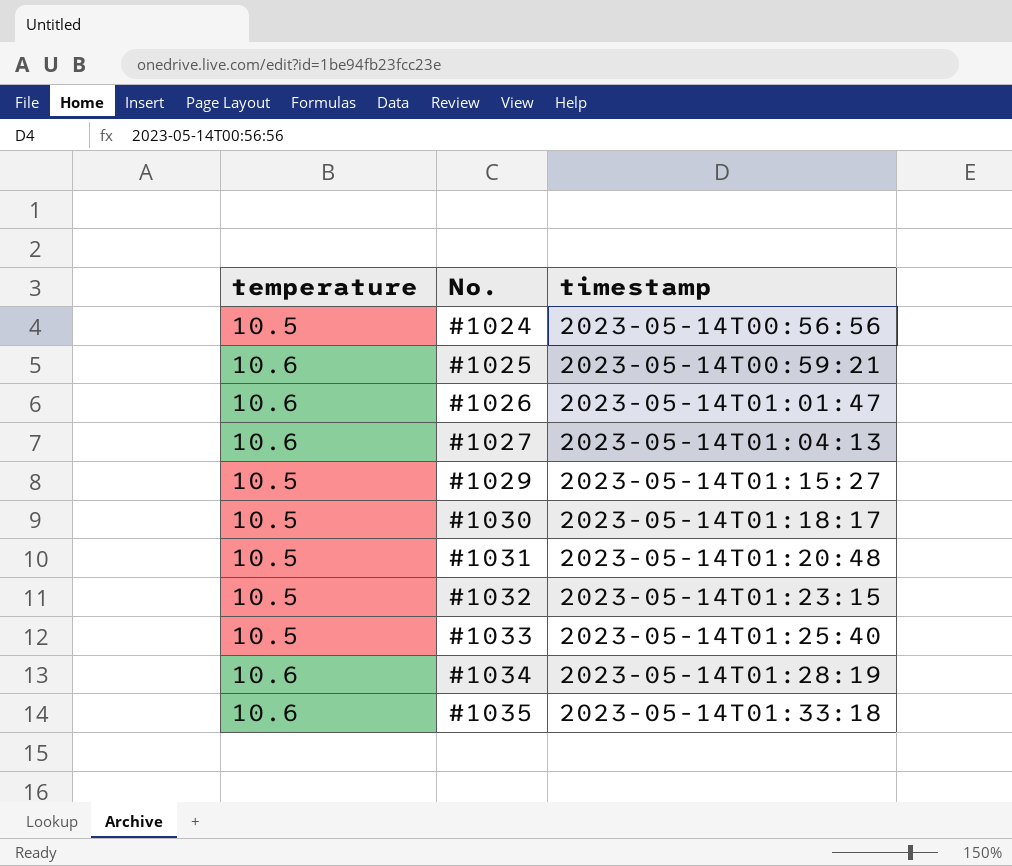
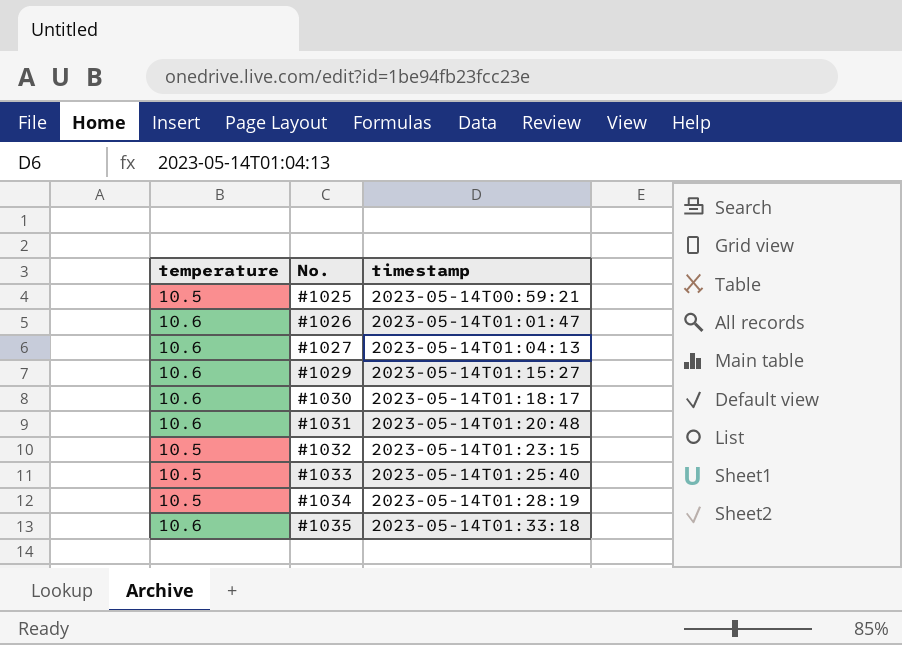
row #1024: 10.5 | 2023-05-14T00:56:56 -> none
#1025 | temperature: 10.6 -> 10.5
#1029 | temperature: 10.5 -> 10.6
#1030 | temperature: 10.5 -> 10.6
#1031 | temperature: 10.5 -> 10.6
#1034 | temperature: 10.6 -> 10.5

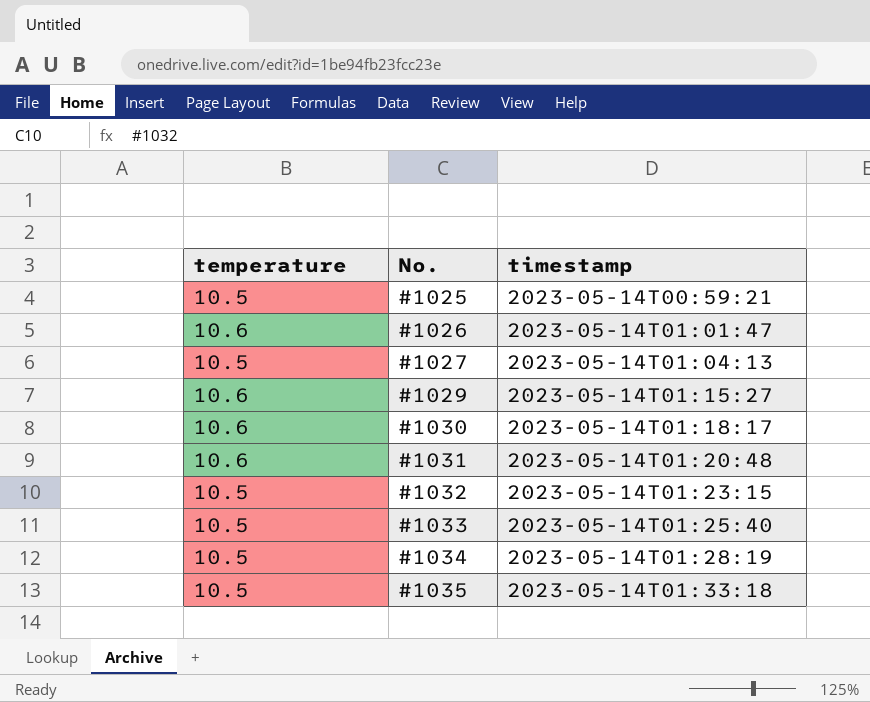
#1027 | temperature: 10.6 -> 10.5
#1035 | temperature: 10.6 -> 10.5

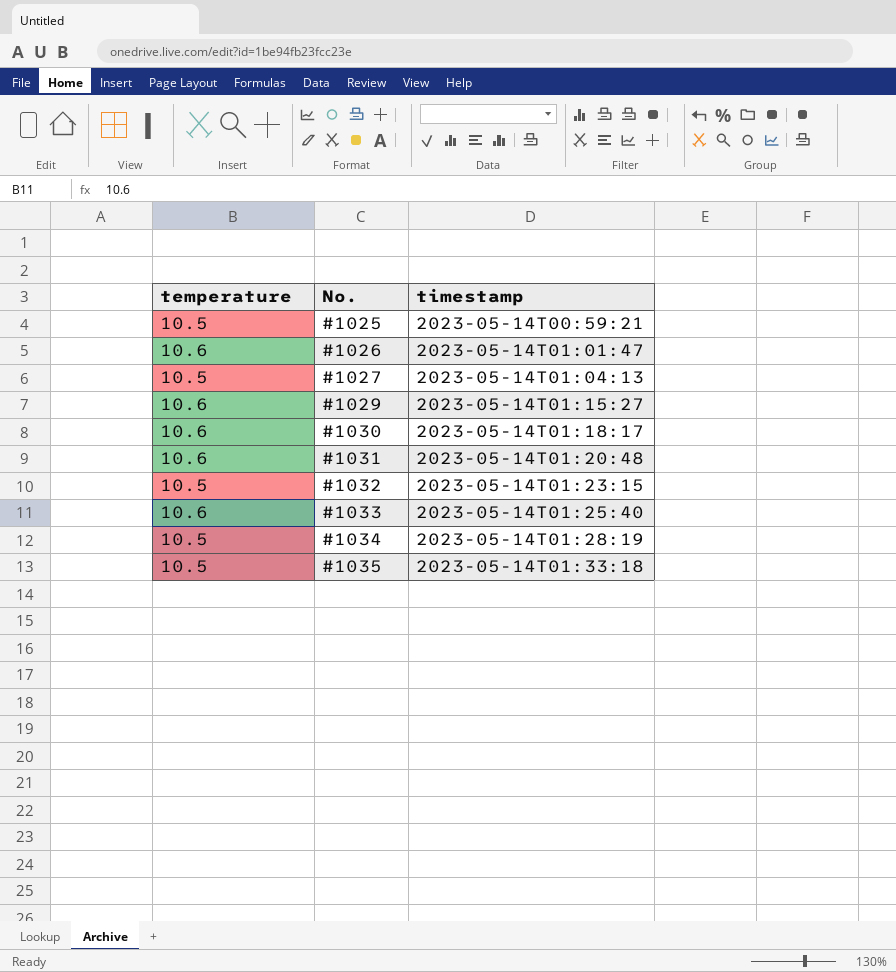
#1033 | temperature: 10.5 -> 10.6

